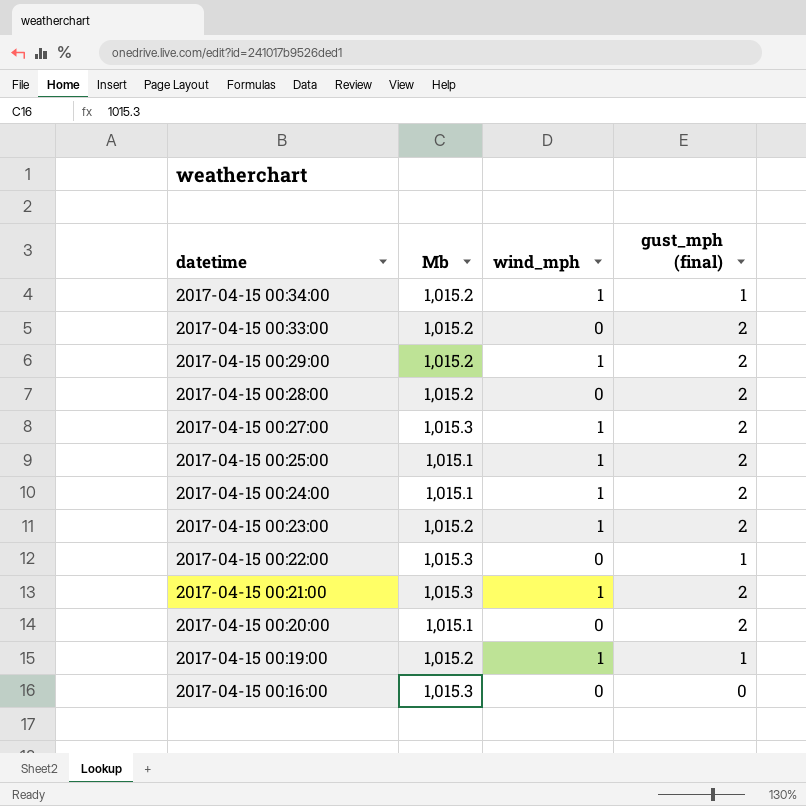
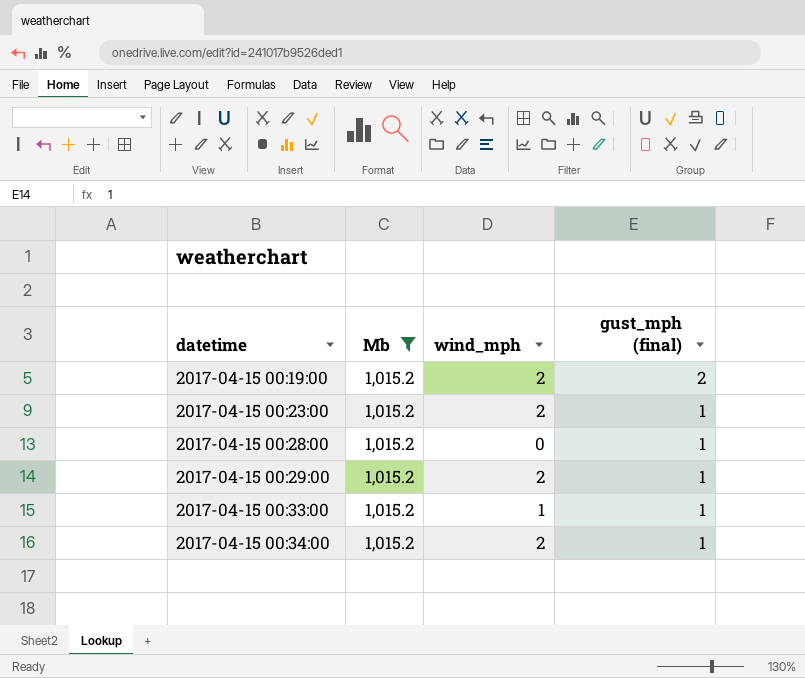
filter: none -> Mb = 1,015.2
row order: datetime descending -> datetime ascending
2017-04-15 00:19:00 | wind_mph: 1 -> 2
2017-04-15 00:19:00 | gust_mph (final): 1 -> 2
2017-04-15 00:23:00 | wind_mph: 1 -> 2
2017-04-15 00:23:00 | gust_mph (final): 2 -> 1
2017-04-15 00:28:00 | gust_mph (final): 2 -> 1
2017-04-15 00:29:00 | wind_mph: 1 -> 2
2017-04-15 00:29:00 | gust_mph (final): 2 -> 1
2017-04-15 00:33:00 | wind_mph: 0 -> 1
2017-04-15 00:33:00 | gust_mph (final): 2 -> 1
2017-04-15 00:34:00 | wind_mph: 1 -> 2

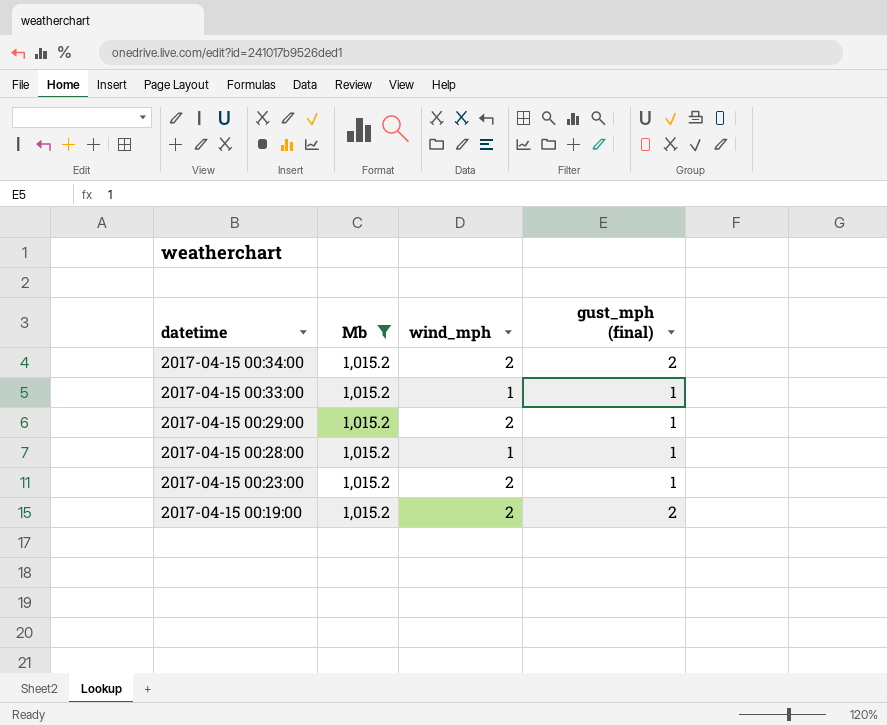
row order: datetime ascending -> datetime descending
2017-04-15 00:34:00 | gust_mph (final): 1 -> 2
2017-04-15 00:28:00 | wind_mph: 0 -> 1

